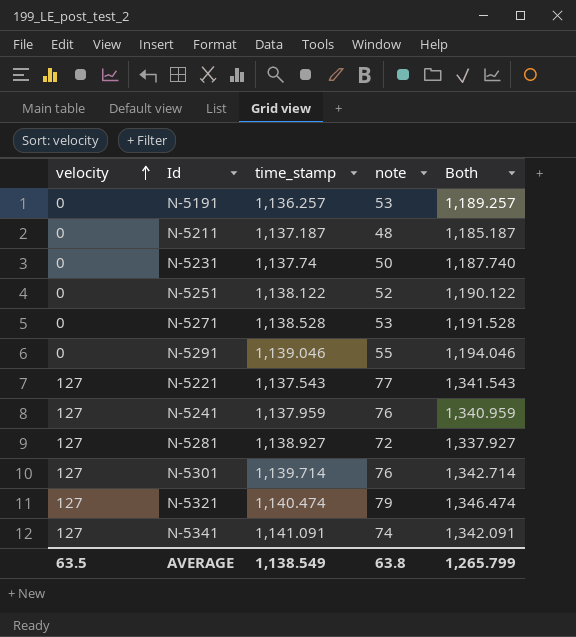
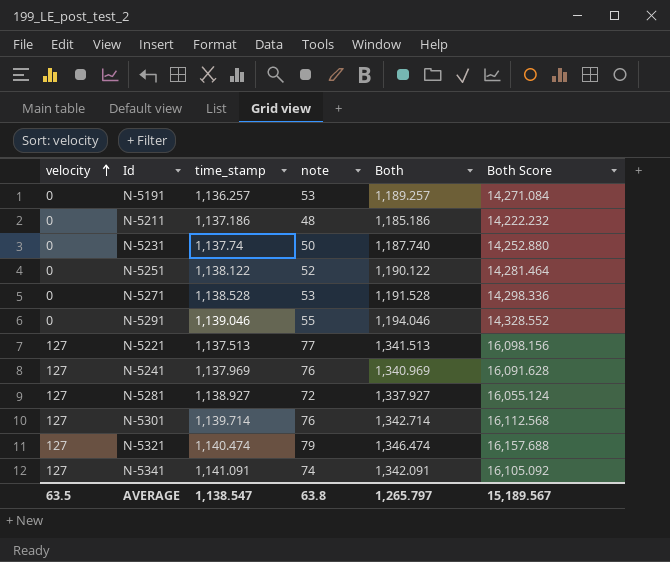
column Both Score | formula: none -> [Both] * 12
N-5211 | time_stamp: 1,137.187 -> 1,137.186
N-5211 | Both: 1,185.187 -> 1,185.186
N-5221 | time_stamp: 1,137.543 -> 1,137.513
N-5221 | Both: 1,341.543 -> 1,341.513
N-5241 | time_stamp: 1,137.959 -> 1,137.969
N-5241 | Both: 1,340.959 -> 1,340.969
AVERAGE | time_stamp: 1,138.549 -> 1,138.547
AVERAGE | Both: 1,265.799 -> 1,265.797

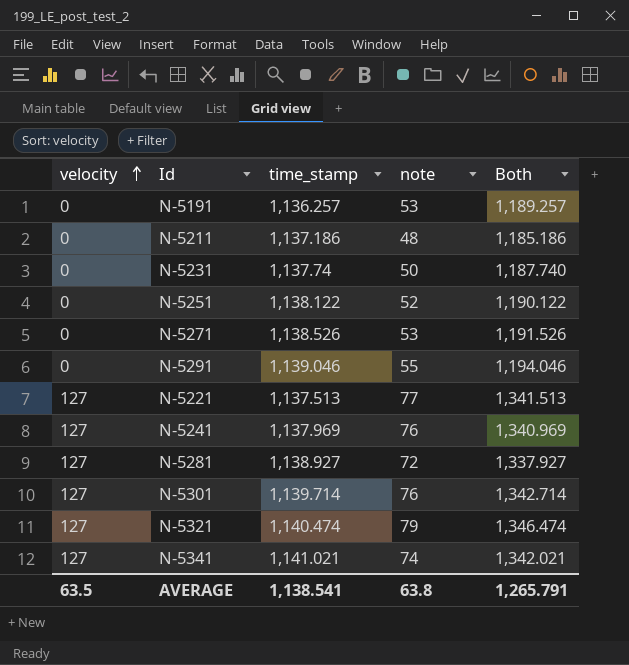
column Both Score | formula: [Both] * 12 -> none
N-5271 | time_stamp: 1,138.528 -> 1,138.526
N-5271 | Both: 1,191.528 -> 1,191.526
N-5341 | time_stamp: 1,141.091 -> 1,141.021
N-5341 | Both: 1,342.091 -> 1,342.021
AVERAGE | time_stamp: 1,138.547 -> 1,138.541
AVERAGE | Both: 1,265.797 -> 1,265.791

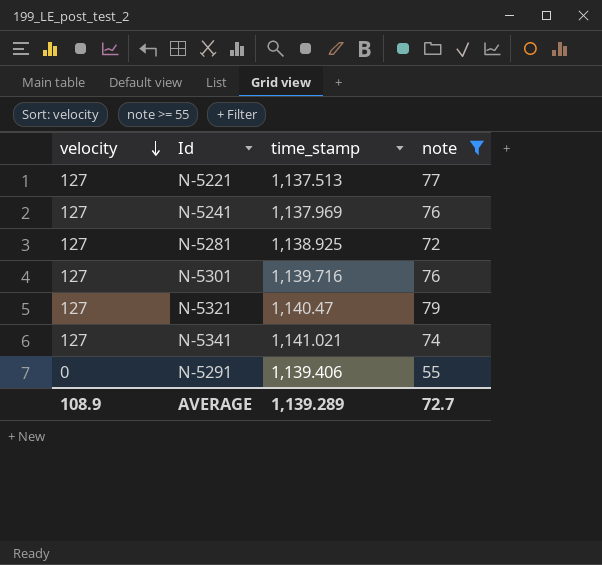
filter: none -> note >= 55
row order: velocity ascending -> velocity descending
column Both | formula: [velocity] + [time_stamp] + [note] -> none
N-5281 | time_stamp: 1,138.927 -> 1,138.925
N-5301 | time_stamp: 1,139.714 -> 1,139.716
N-5321 | time_stamp: 1,140.474 -> 1,140.47
N-5291 | time_stamp: 1,139.046 -> 1,139.406
AVERAGE | velocity: 63.5 -> 108.9
AVERAGE | time_stamp: 1,138.541 -> 1,139.289
AVERAGE | note: 63.8 -> 72.7

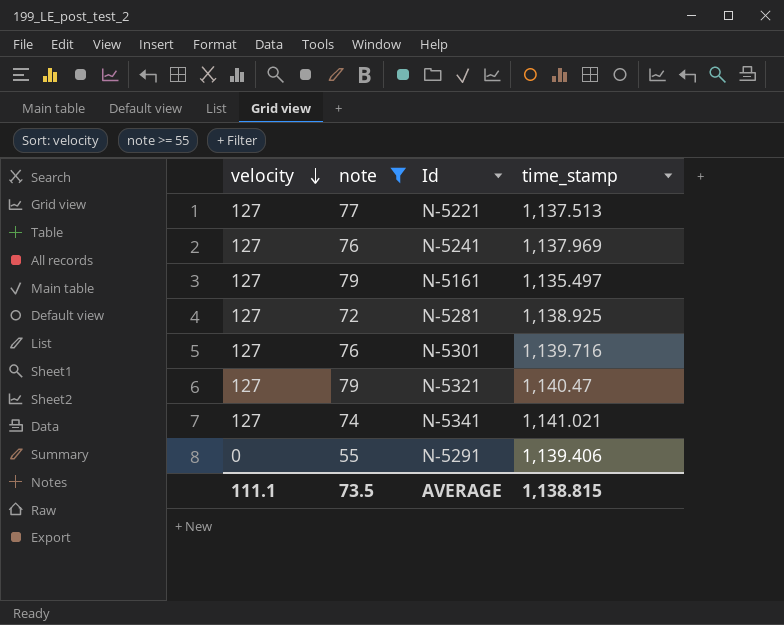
column note | position: 4 -> 2
row N-5161: none -> 127 | 79 | 1,135.497
AVERAGE | velocity: 108.9 -> 111.1
AVERAGE | note: 72.7 -> 73.5
AVERAGE | time_stamp: 1,139.289 -> 1,138.815

